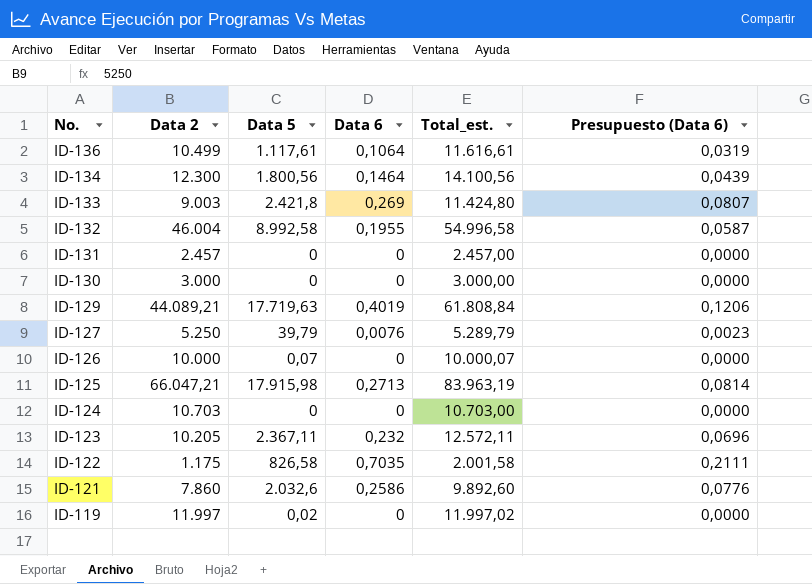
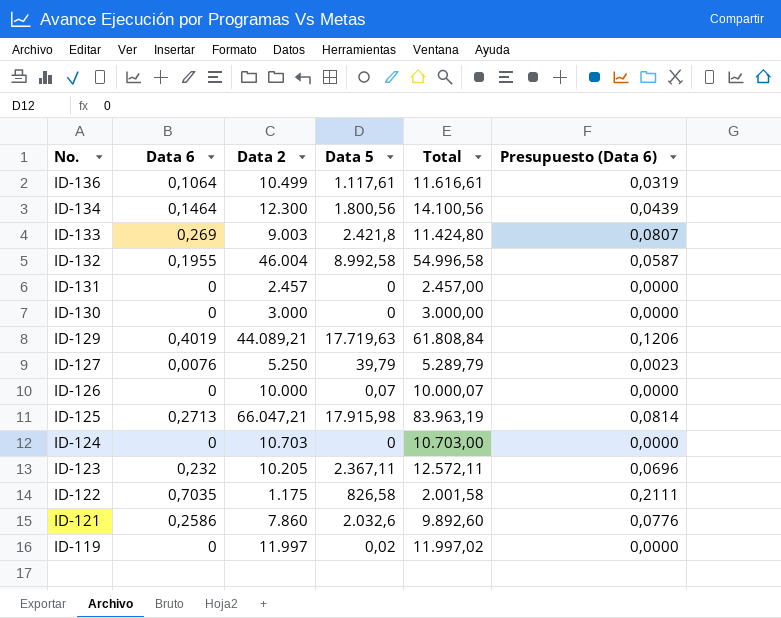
column Data 6 | position: 4 -> 2
column name: Total_est. -> Total

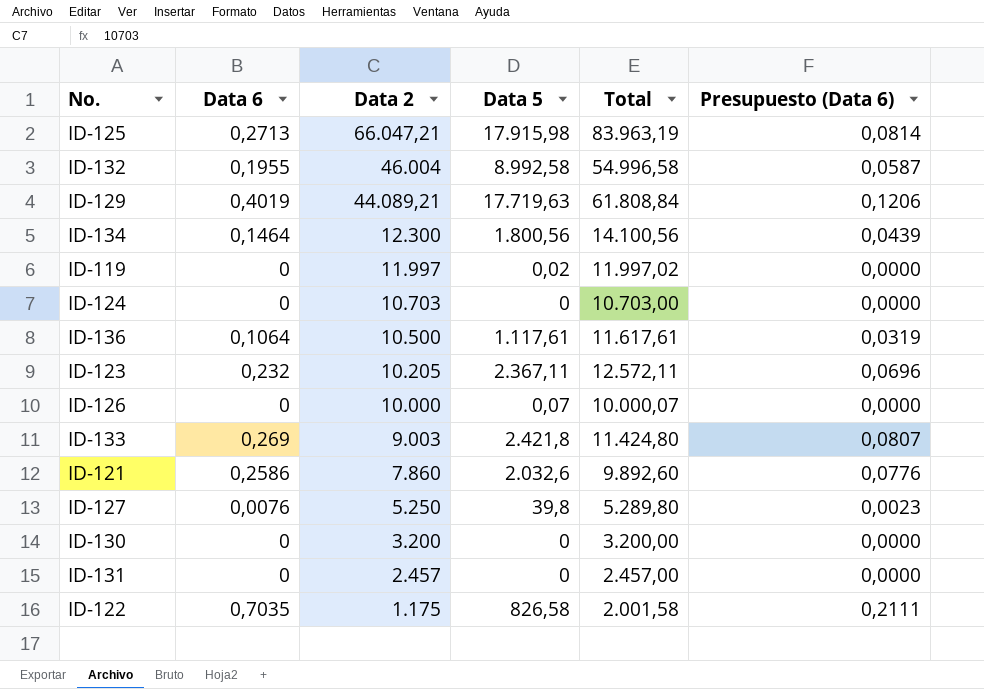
row order: No. descending -> Data 2 descending
ID-136 | Data 2: 10.499 -> 10.500
ID-136 | Total: 11.616,61 -> 11.617,61
ID-127 | Data 5: 39,79 -> 39,8
ID-127 | Total: 5.289,79 -> 5.289,80
ID-130 | Data 2: 3.000 -> 3.200
ID-130 | Total: 3.000,00 -> 3.200,00

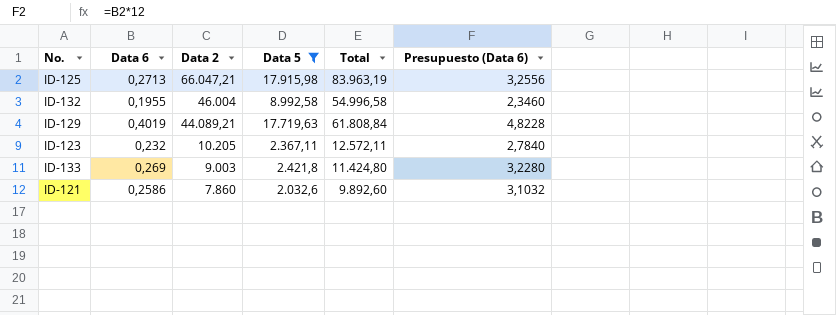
filter: none -> Data 5 >= 2.032,6
column Presupuesto (Data 6) | formula: [Data 6] * 0,3 -> [Data 6] * 12

